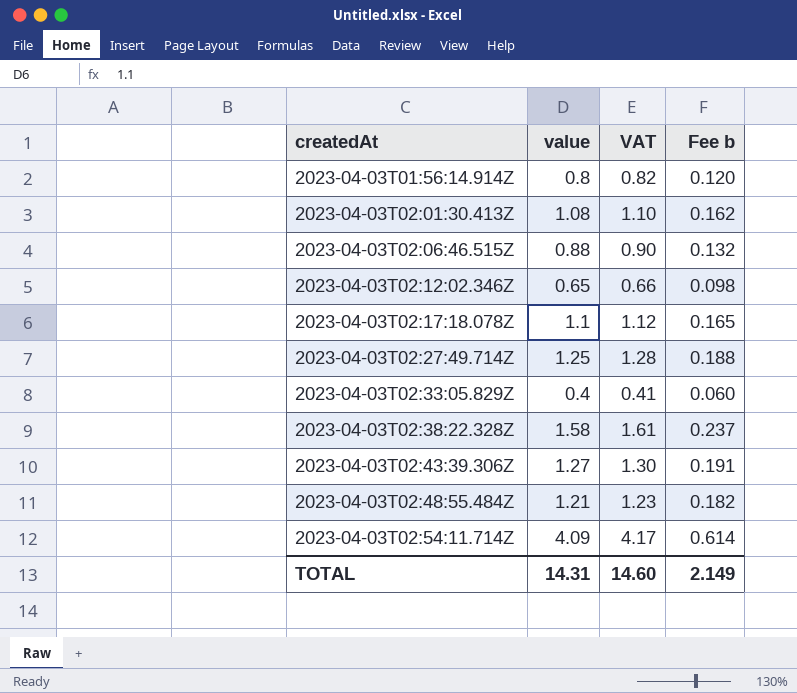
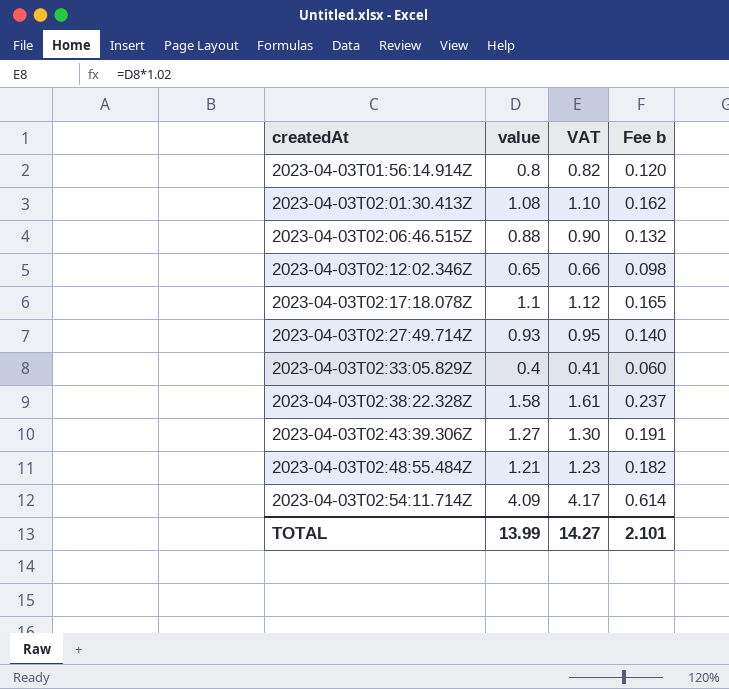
2023-04-03T02:27:49.714Z | value: 1.25 -> 0.93
2023-04-03T02:27:49.714Z | VAT: 1.28 -> 0.95
2023-04-03T02:27:49.714Z | Fee b: 0.188 -> 0.140
TOTAL | value: 14.31 -> 13.99
TOTAL | VAT: 14.60 -> 14.27
TOTAL | Fee b: 2.149 -> 2.101

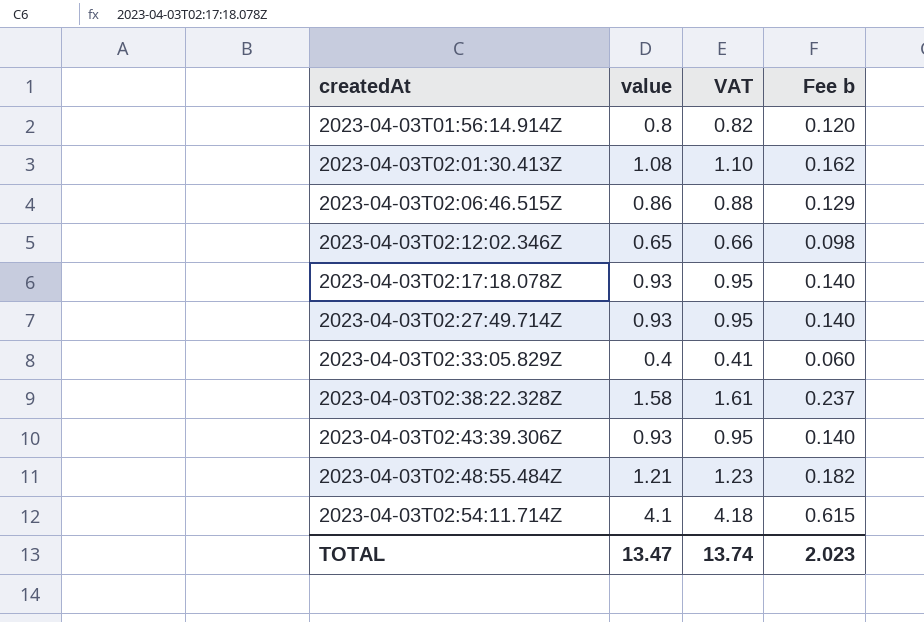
2023-04-03T02:06:46.515Z | value: 0.88 -> 0.86
2023-04-03T02:06:46.515Z | VAT: 0.90 -> 0.88
2023-04-03T02:06:46.515Z | Fee b: 0.132 -> 0.129
2023-04-03T02:17:18.078Z | value: 1.1 -> 0.93
2023-04-03T02:17:18.078Z | VAT: 1.12 -> 0.95
2023-04-03T02:17:18.078Z | Fee b: 0.165 -> 0.140
2023-04-03T02:43:39.306Z | value: 1.27 -> 0.93
2023-04-03T02:43:39.306Z | VAT: 1.30 -> 0.95
2023-04-03T02:43:39.306Z | Fee b: 0.191 -> 0.140
2023-04-03T02:54:11.714Z | value: 4.09 -> 4.1
2023-04-03T02:54:11.714Z | VAT: 4.17 -> 4.18
2023-04-03T02:54:11.714Z | Fee b: 0.614 -> 0.615
TOTAL | value: 13.99 -> 13.47
TOTAL | VAT: 14.27 -> 13.74
TOTAL | Fee b: 2.101 -> 2.023

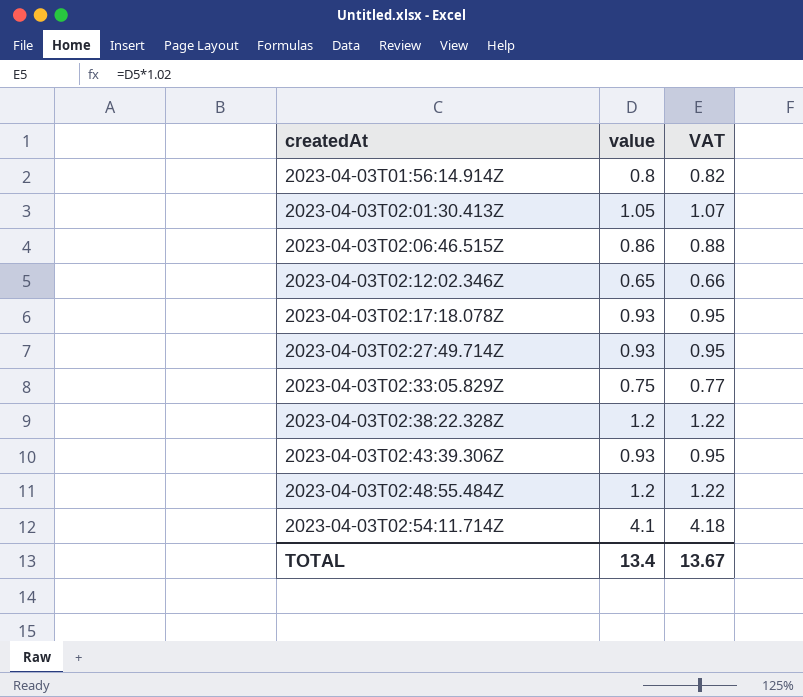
column Fee b | formula: [value] * 0.15 -> none
2023-04-03T02:01:30.413Z | value: 1.08 -> 1.05
2023-04-03T02:01:30.413Z | VAT: 1.10 -> 1.07
2023-04-03T02:33:05.829Z | value: 0.4 -> 0.75
2023-04-03T02:33:05.829Z | VAT: 0.41 -> 0.77
2023-04-03T02:38:22.328Z | value: 1.58 -> 1.2
2023-04-03T02:38:22.328Z | VAT: 1.61 -> 1.22
2023-04-03T02:48:55.484Z | value: 1.21 -> 1.2
2023-04-03T02:48:55.484Z | VAT: 1.23 -> 1.22
TOTAL | value: 13.47 -> 13.4
TOTAL | VAT: 13.74 -> 13.67

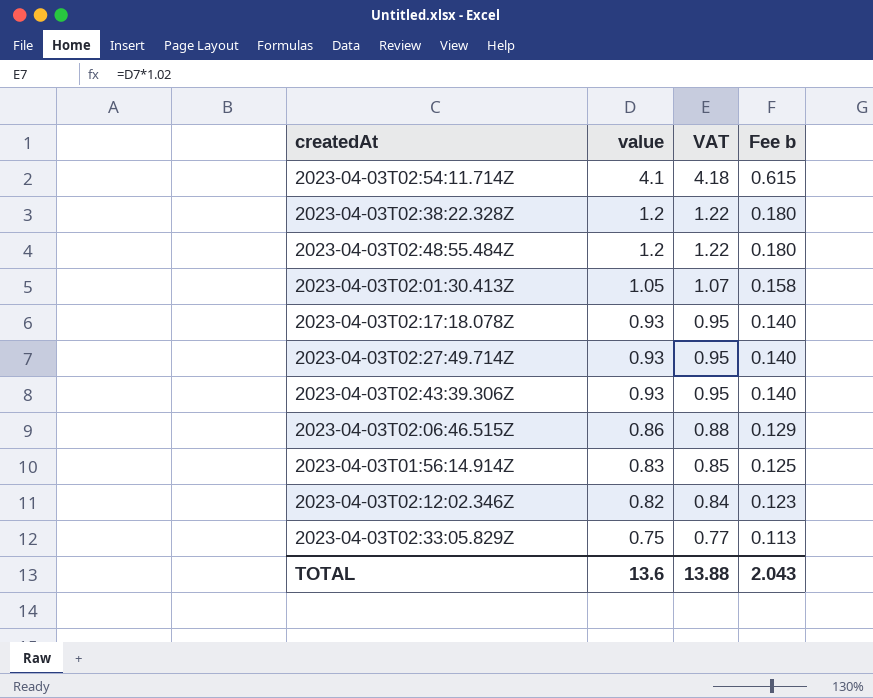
row order: createdAt ascending -> value descending
column Fee b | formula: none -> [value] * 0.15
2023-04-03T01:56:14.914Z | value: 0.8 -> 0.83
2023-04-03T01:56:14.914Z | VAT: 0.82 -> 0.85
2023-04-03T02:12:02.346Z | value: 0.65 -> 0.82
2023-04-03T02:12:02.346Z | VAT: 0.66 -> 0.84
TOTAL | value: 13.4 -> 13.6
TOTAL | VAT: 13.67 -> 13.88

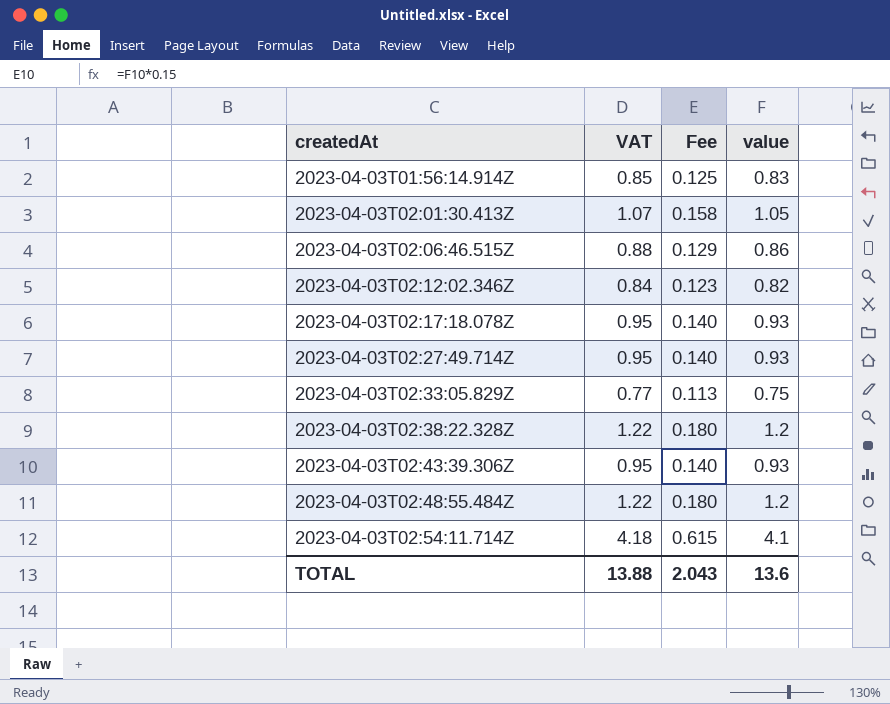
row order: value descending -> createdAt ascending
column name: Fee b -> Fee
column value | position: 2 -> 4

